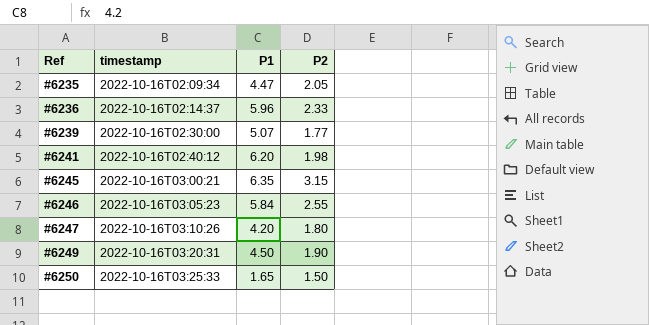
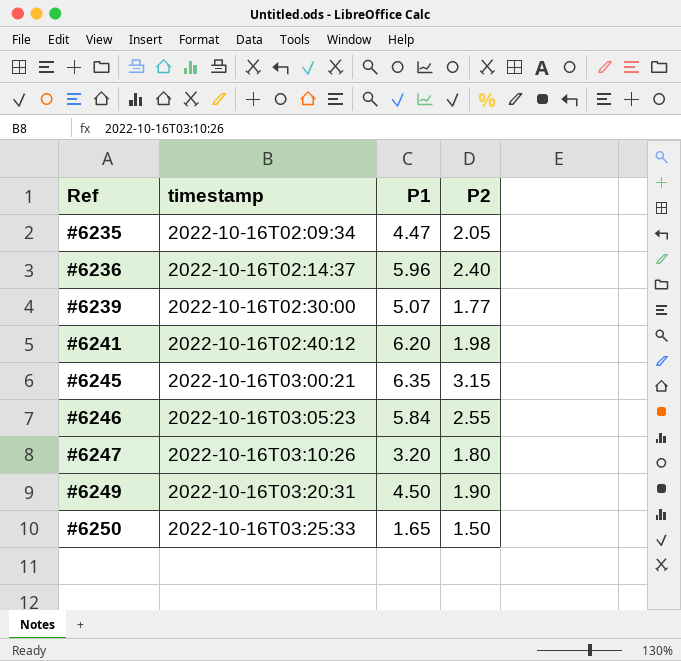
#6236 | P2: 2.33 -> 2.40
#6247 | P1: 4.20 -> 3.20

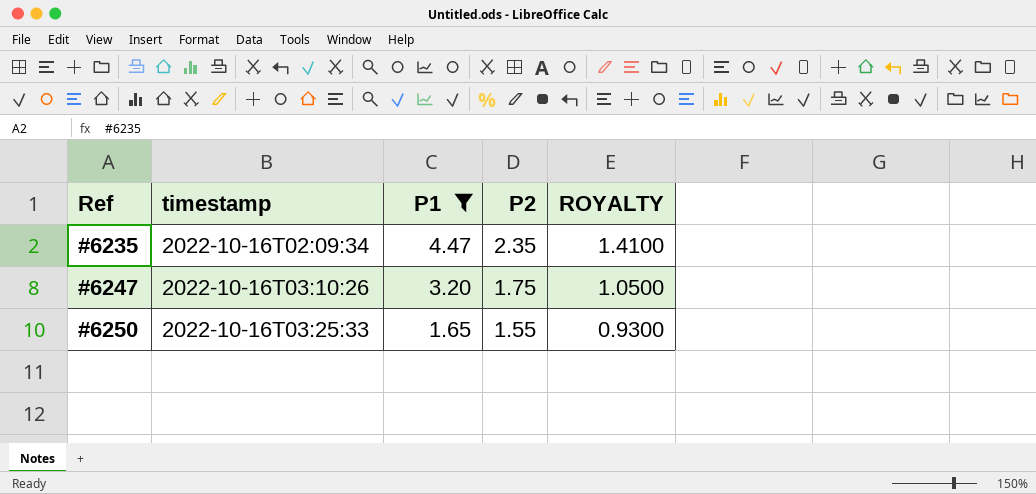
filter: none -> P1 <= 4.47
column ROYALTY | formula: none -> [P2] * 0.6
#6235 | P2: 2.05 -> 2.35
#6247 | P2: 1.80 -> 1.75
#6250 | P2: 1.50 -> 1.55

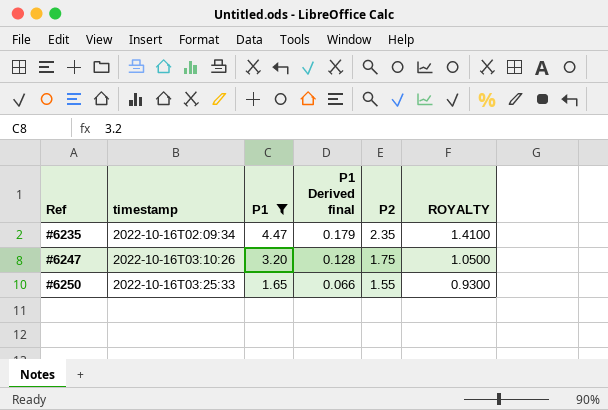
column P1 Derived final | formula: none -> [P1] * 0.04

